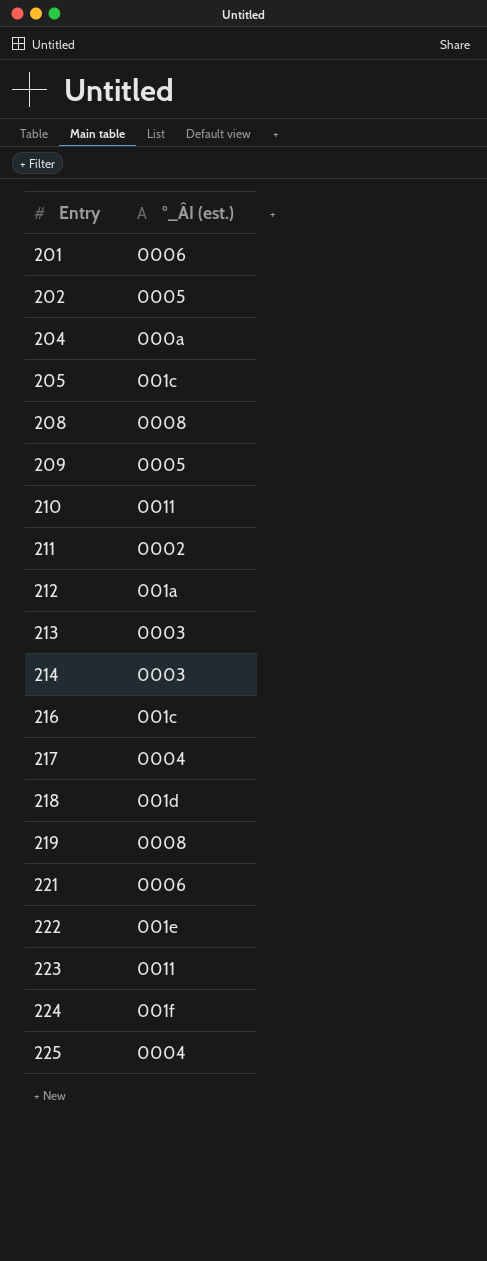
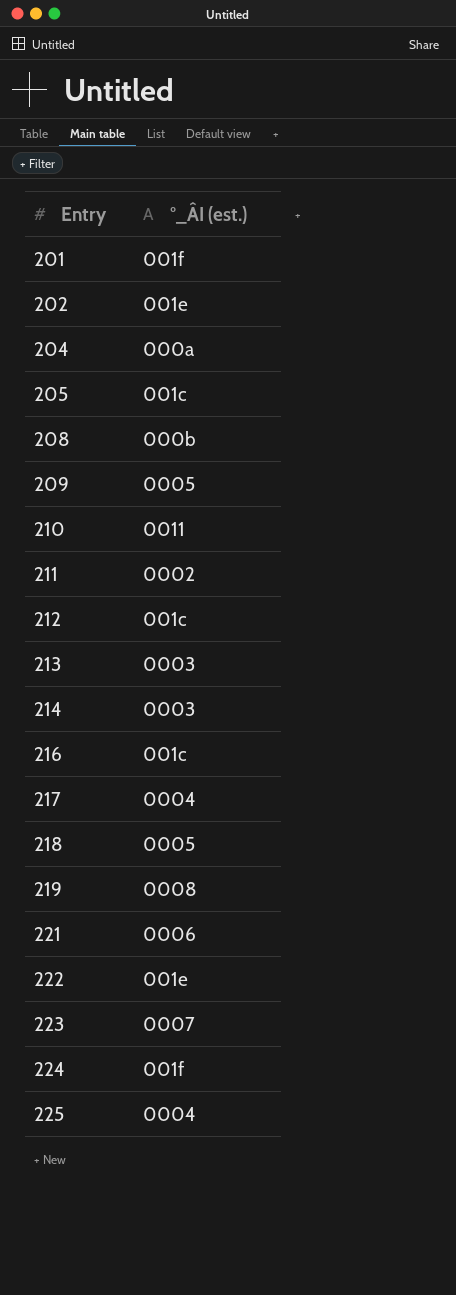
201 | °_ÂI (est.): 0006 -> 001f
202 | °_ÂI (est.): 0005 -> 001e
208 | °_ÂI (est.): 0008 -> 000b
212 | °_ÂI (est.): 001a -> 001c
218 | °_ÂI (est.): 001d -> 0005
223 | °_ÂI (est.): 0011 -> 0007

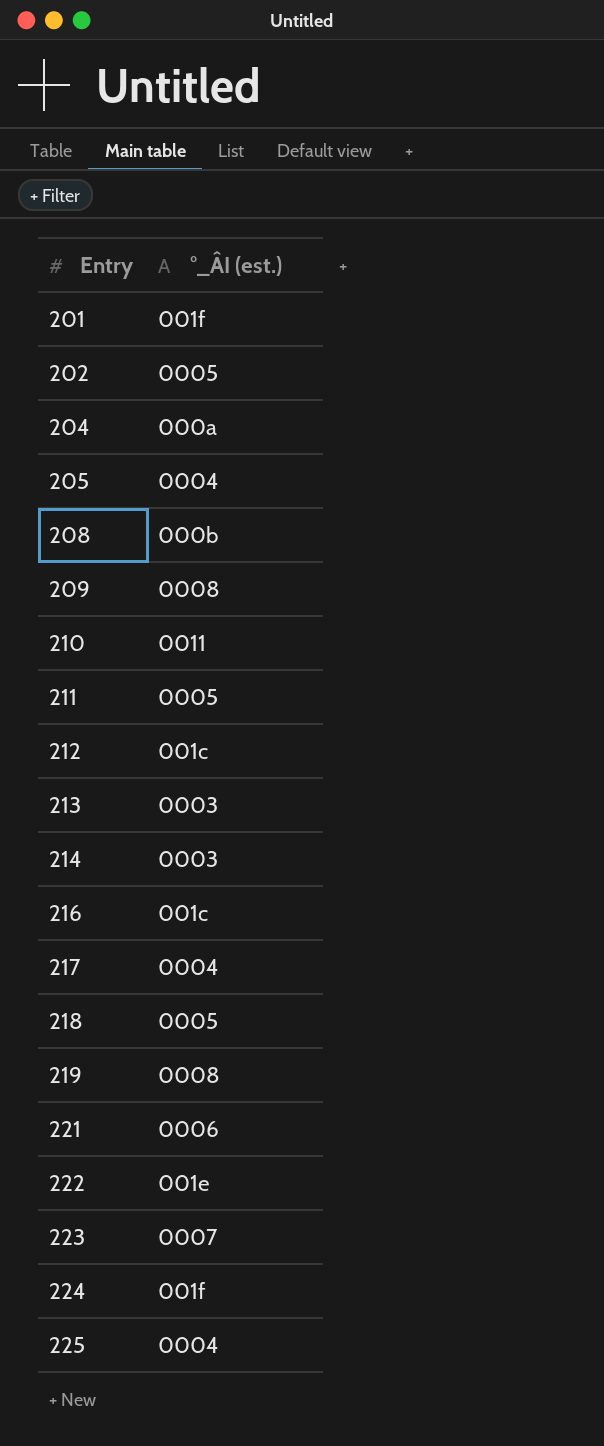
202 | °_ÂI (est.): 001e -> 0005
205 | °_ÂI (est.): 001c -> 0004
209 | °_ÂI (est.): 0005 -> 0008
211 | °_ÂI (est.): 0002 -> 0005

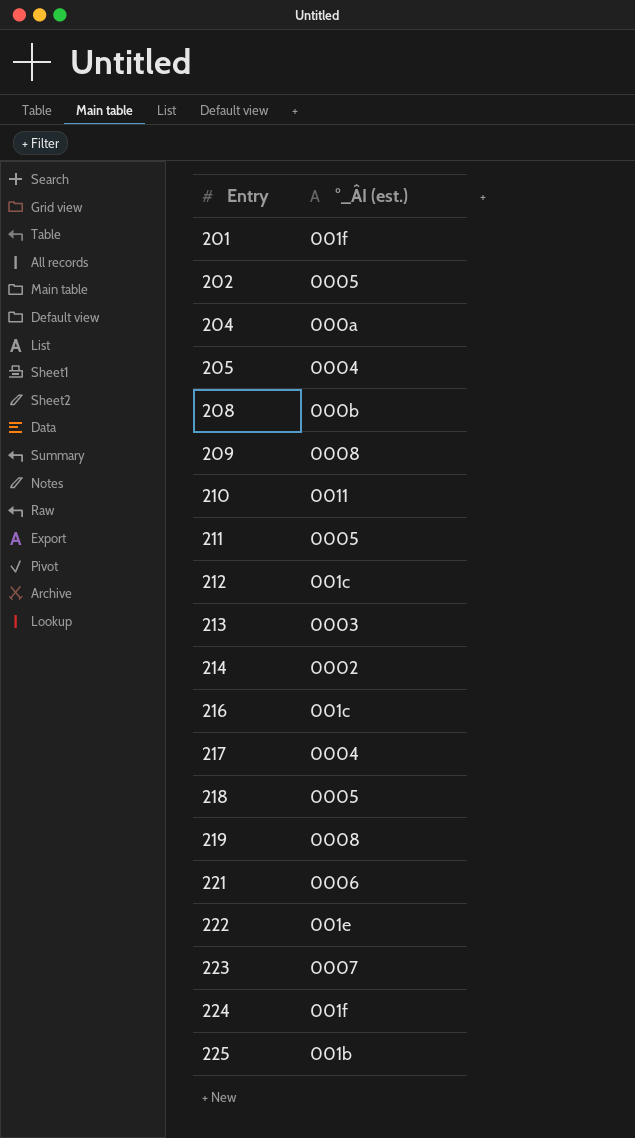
214 | °_ÂI (est.): 0003 -> 0002
225 | °_ÂI (est.): 0004 -> 001b

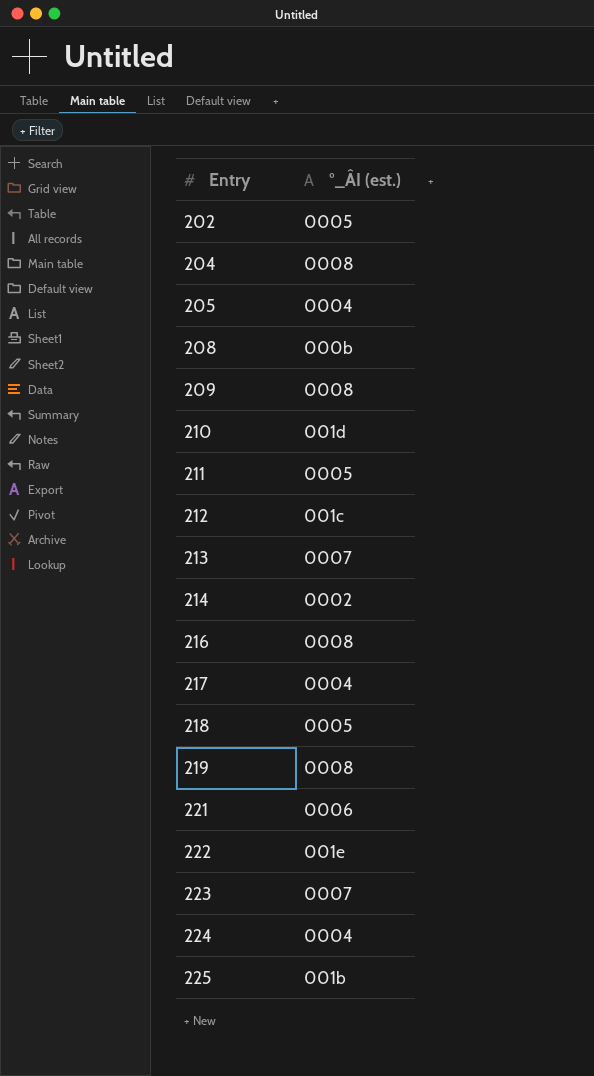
row 201: 001f -> none
204 | °_ÂI (est.): 000a -> 0008
210 | °_ÂI (est.): 0011 -> 001d
213 | °_ÂI (est.): 0003 -> 0007
216 | °_ÂI (est.): 001c -> 0008
224 | °_ÂI (est.): 001f -> 0004

